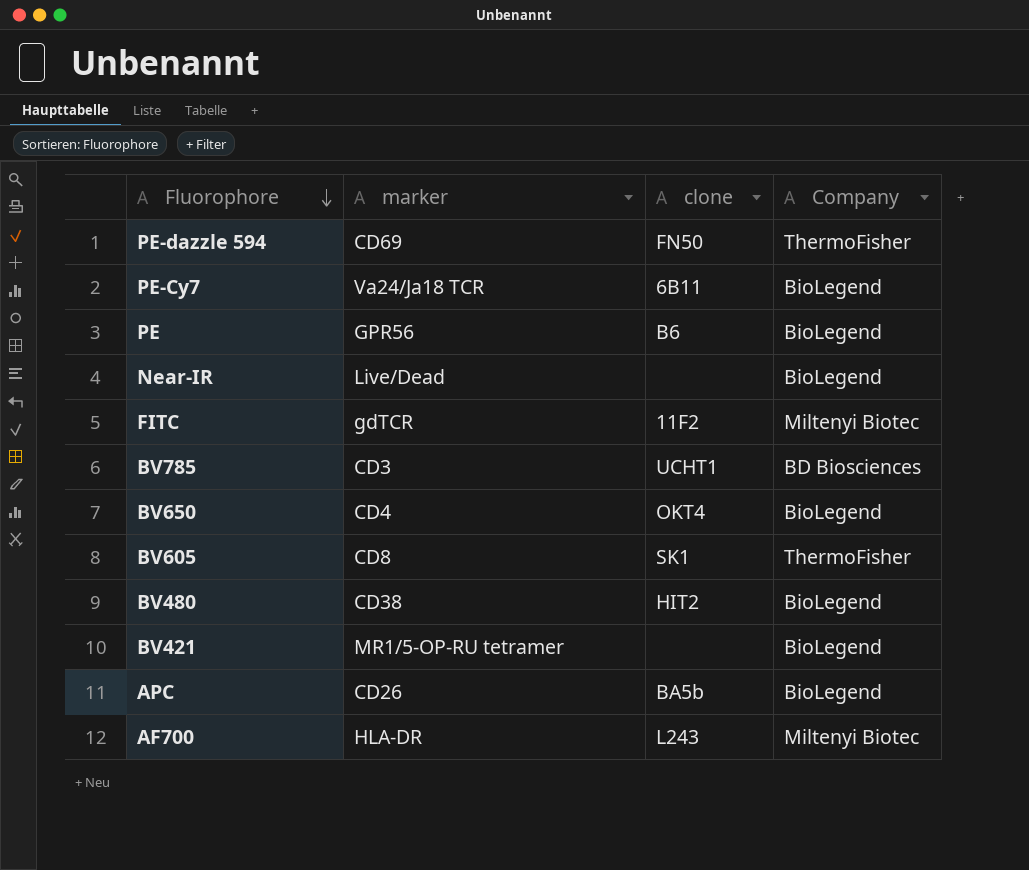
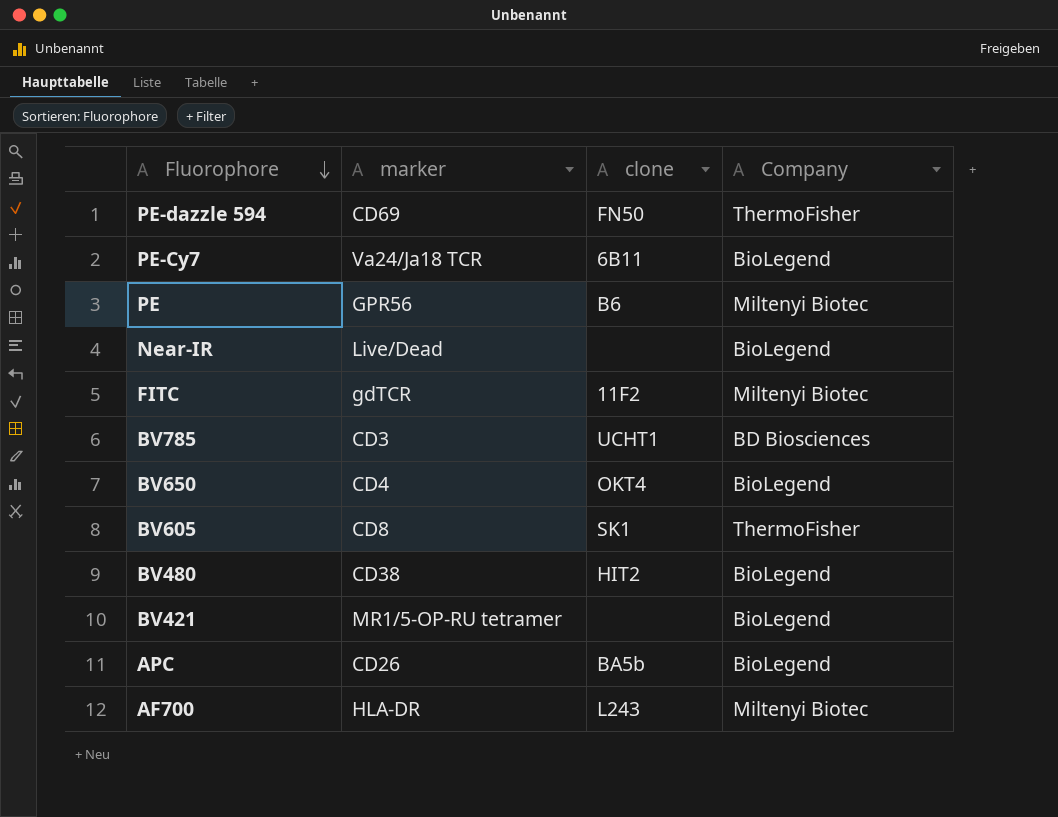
PE | Company: BioLegend -> Miltenyi Biotec

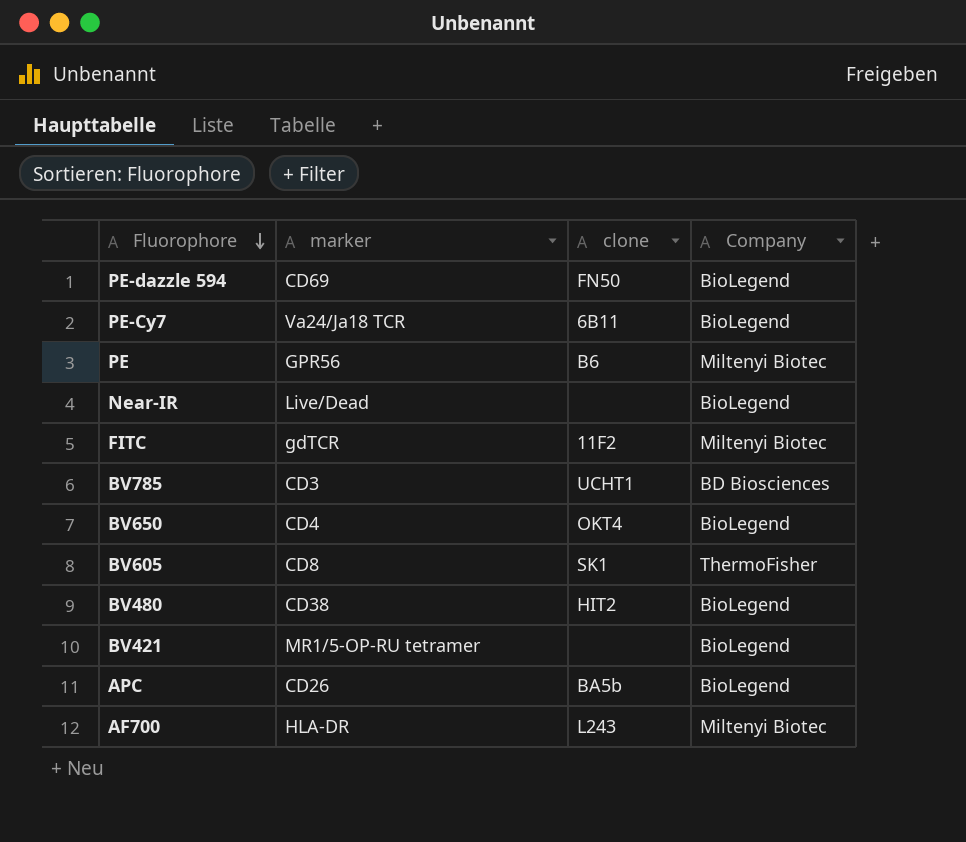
PE-dazzle 594 | Company: ThermoFisher -> BioLegend

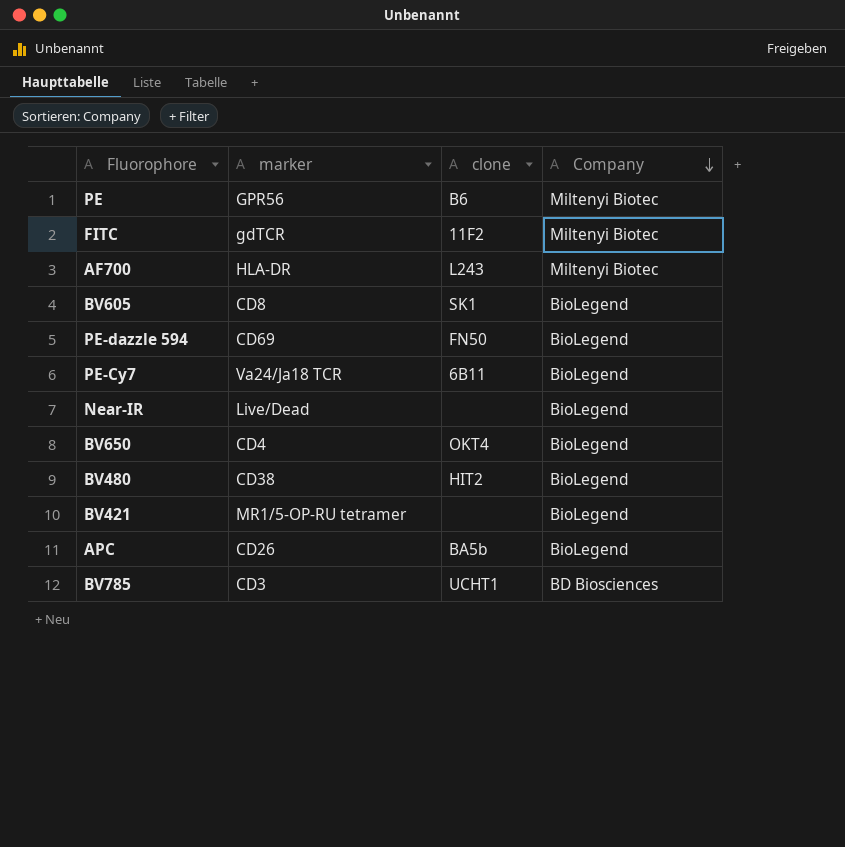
row order: Fluorophore descending -> Company descending
BV605 | Company: ThermoFisher -> BioLegend

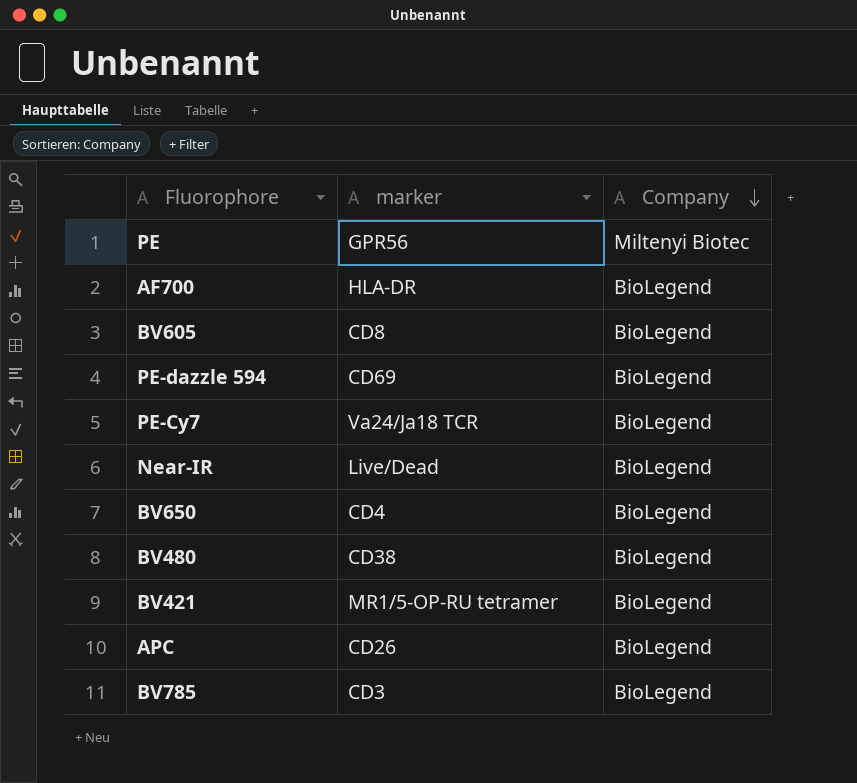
column clone | position: 3 -> none
row FITC: gdTCR | 11F2 | Miltenyi Biotec -> none
AF700 | Company: Miltenyi Biotec -> BioLegend
BV785 | Company: BD Biosciences -> BioLegend

